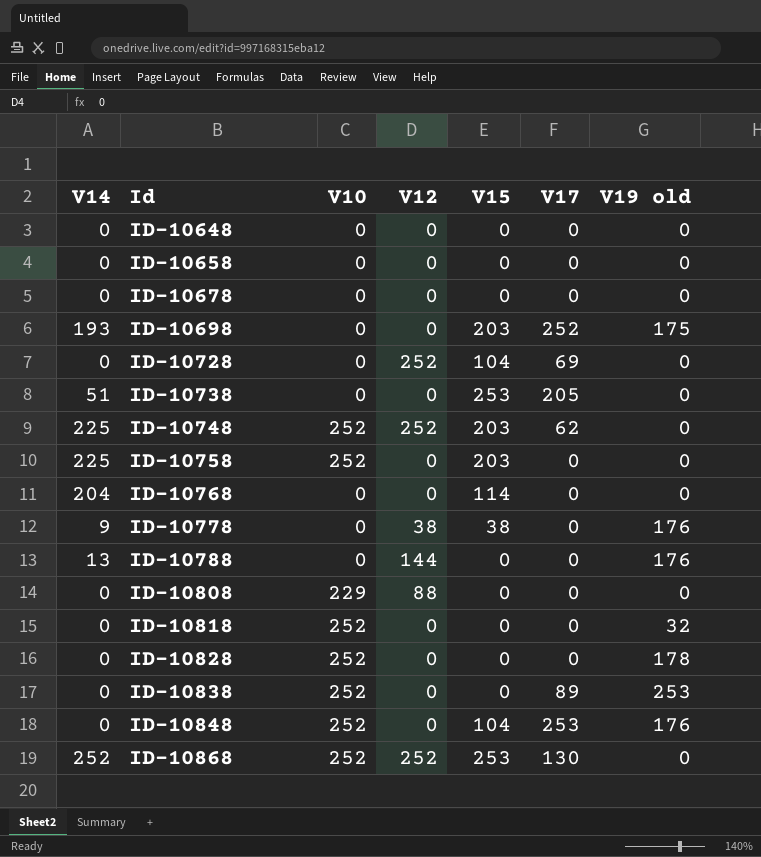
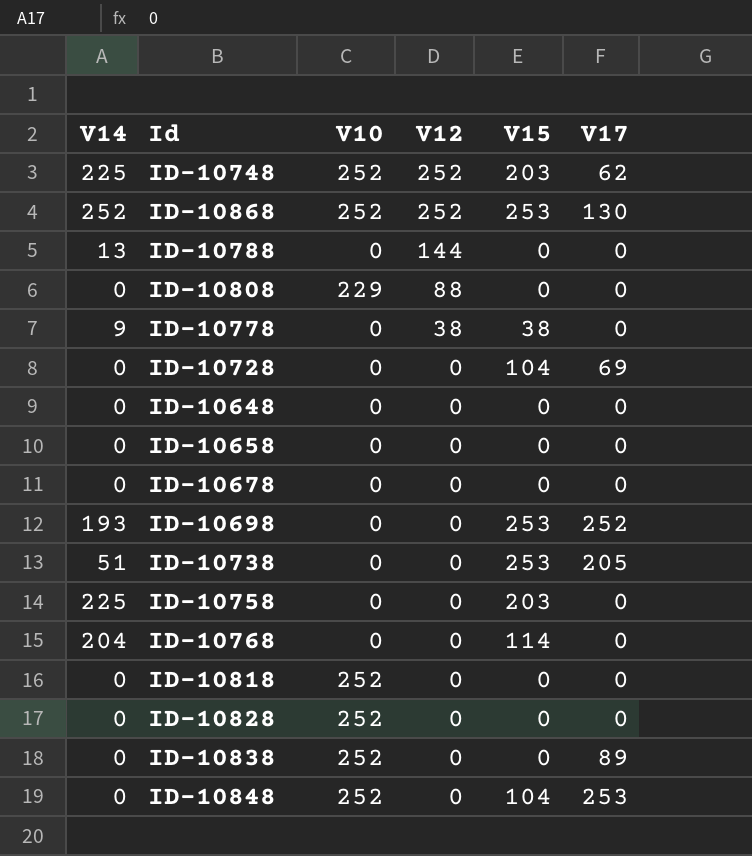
row order: Id ascending -> V12 descending
column V19 old | position: 7 -> none
ID-10728 | V12: 252 -> 0
ID-10698 | V15: 203 -> 253
ID-10758 | V10: 252 -> 0

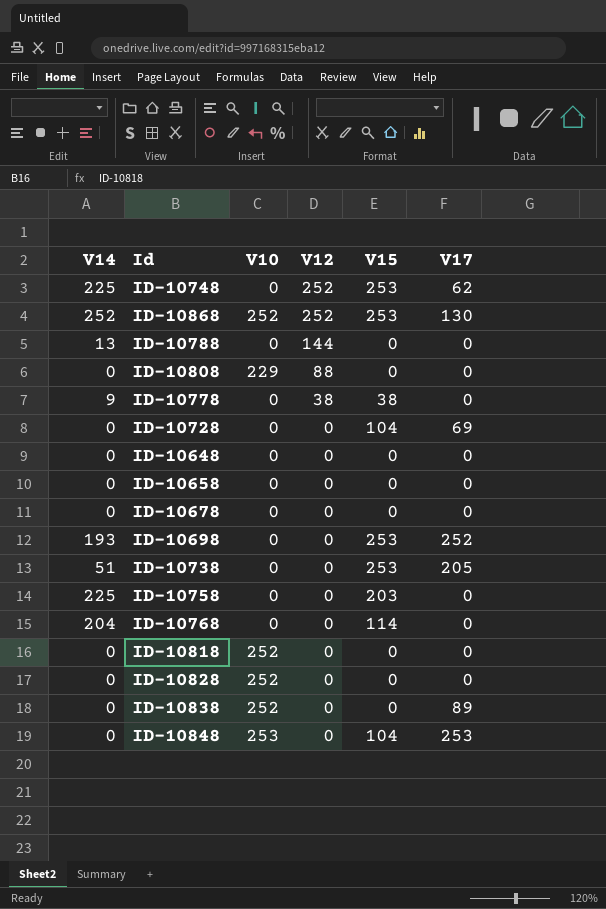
ID-10748 | V10: 252 -> 0
ID-10748 | V15: 203 -> 253
ID-10848 | V10: 252 -> 253

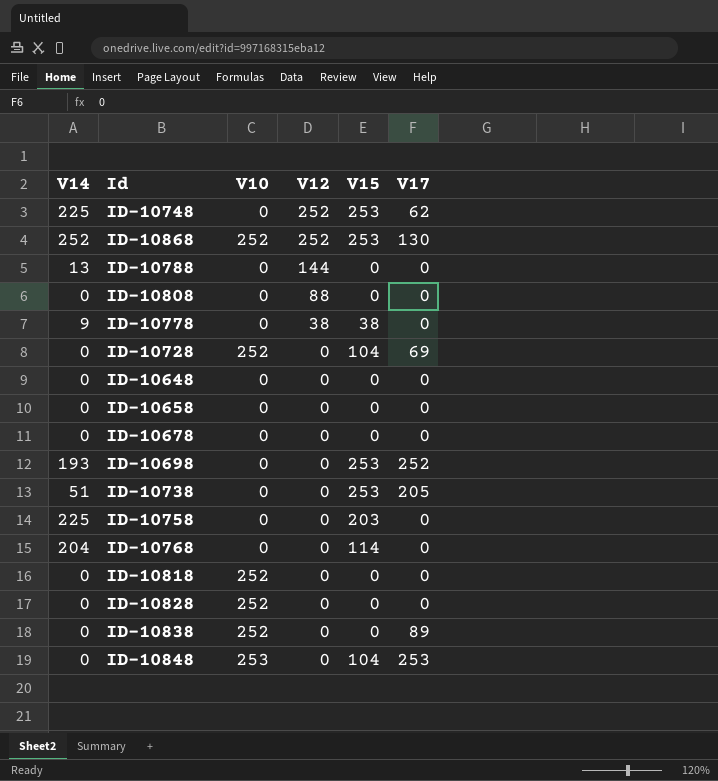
ID-10808 | V10: 229 -> 0
ID-10728 | V10: 0 -> 252

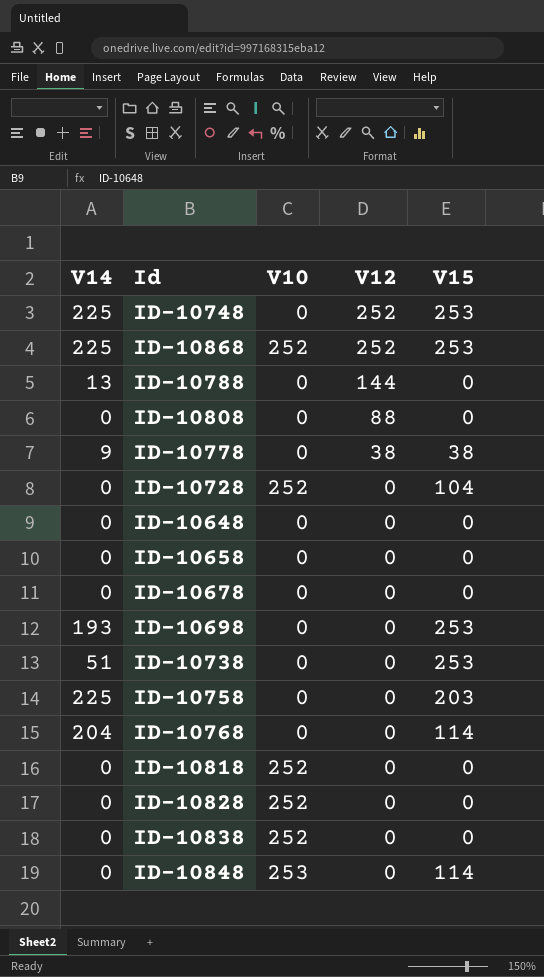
column V17 | position: 6 -> none
ID-10868 | V14: 252 -> 225
ID-10848 | V15: 104 -> 114

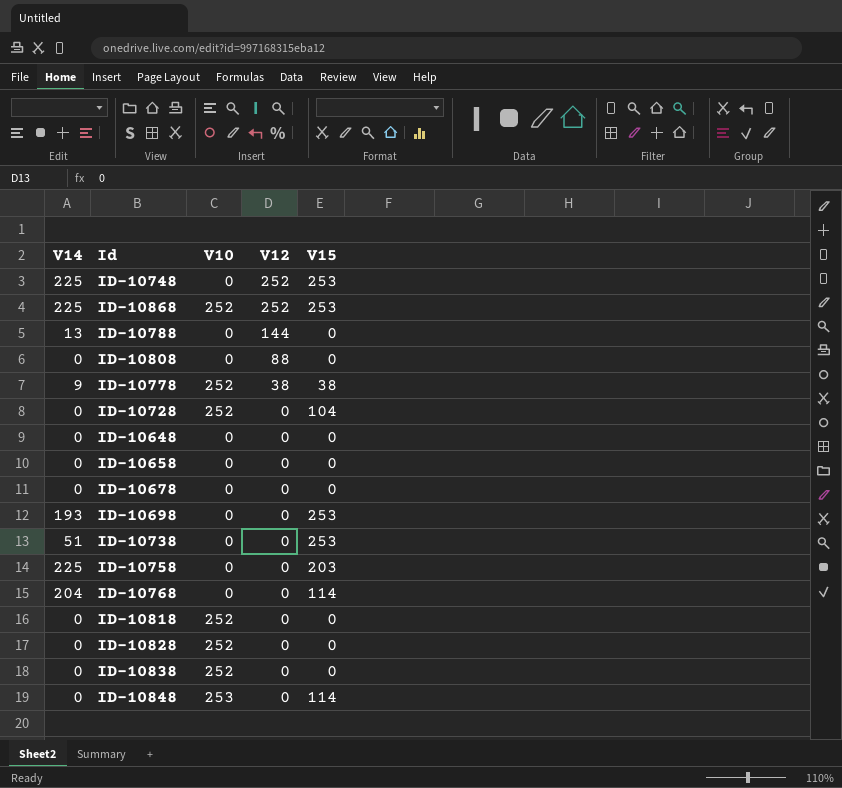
ID-10778 | V10: 0 -> 252

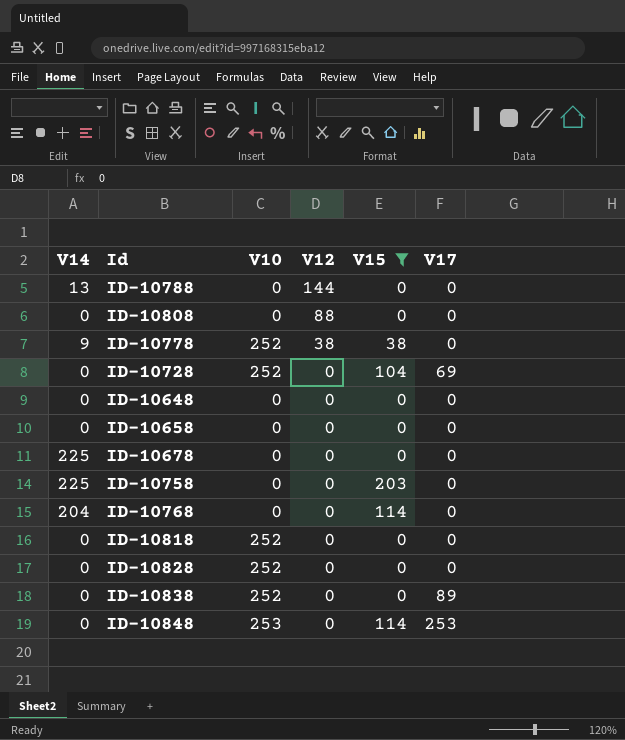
filter: none -> V15 != 253
column V17 | position: none -> 6
ID-10678 | V14: 0 -> 225

